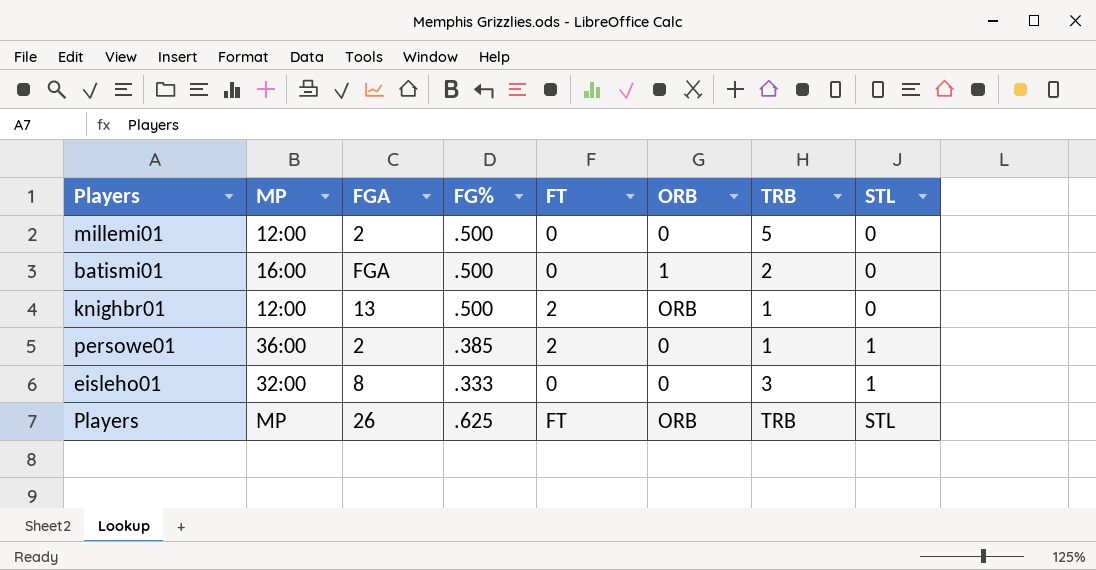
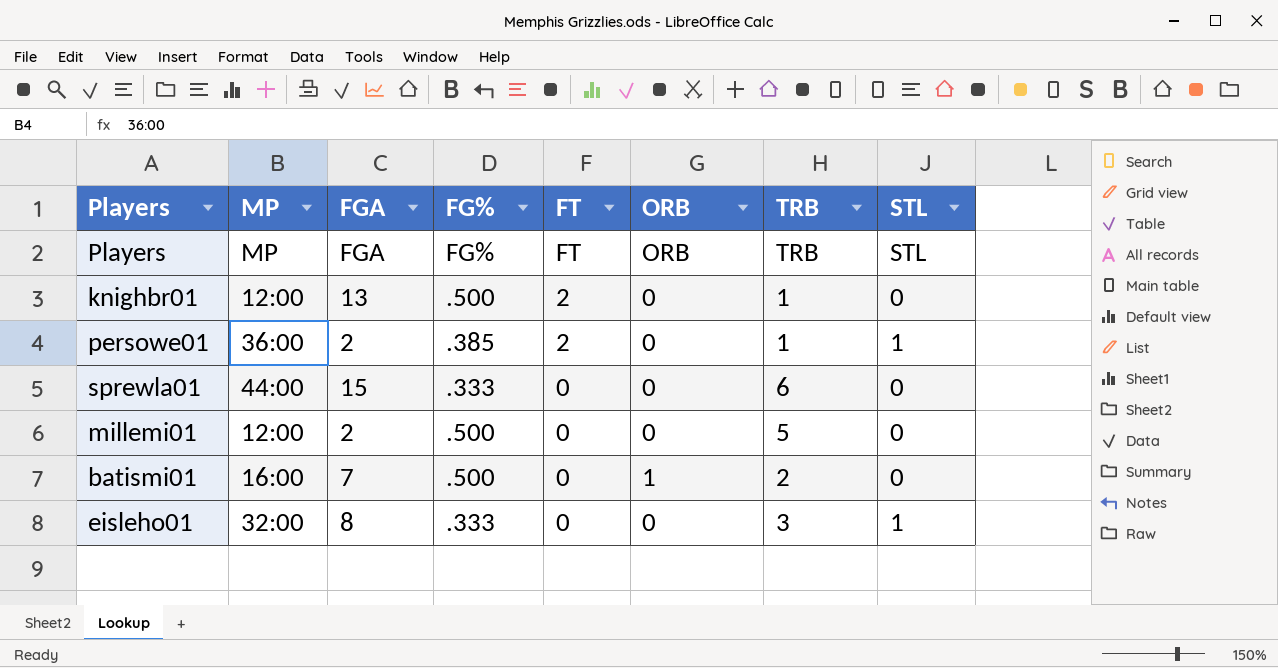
row order: STL ascending -> FT descending
Players | FGA: 26 -> FGA
Players | FG%: .625 -> FG%
knighbr01 | ORB: ORB -> 0
row sprewla01: none -> 44:00 | 15 | .333 | 0 | 0 | 6 | 0
batismi01 | FGA: FGA -> 7

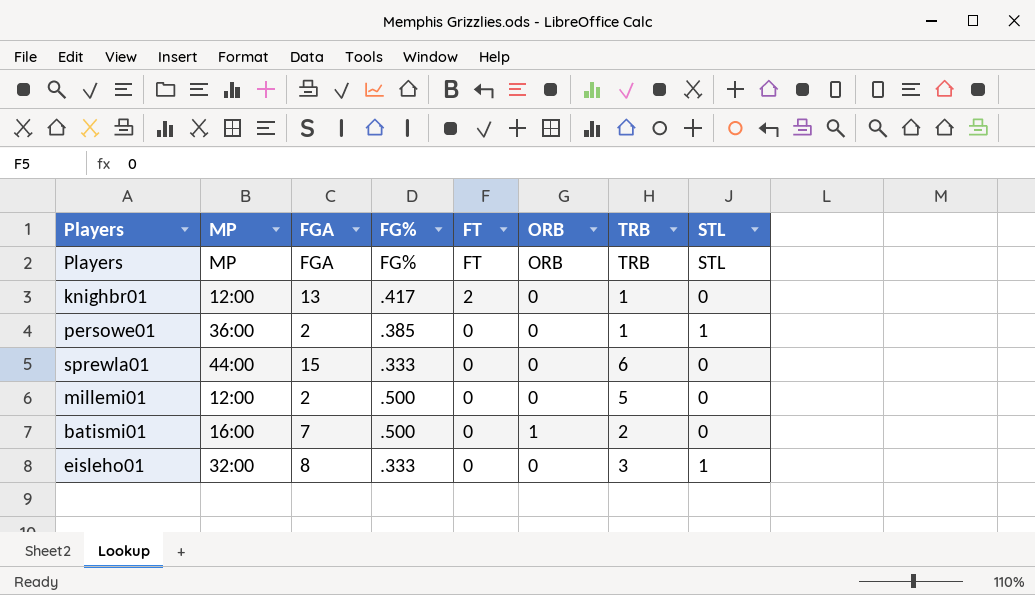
knighbr01 | FG%: .500 -> .417
persowe01 | FT: 2 -> 0

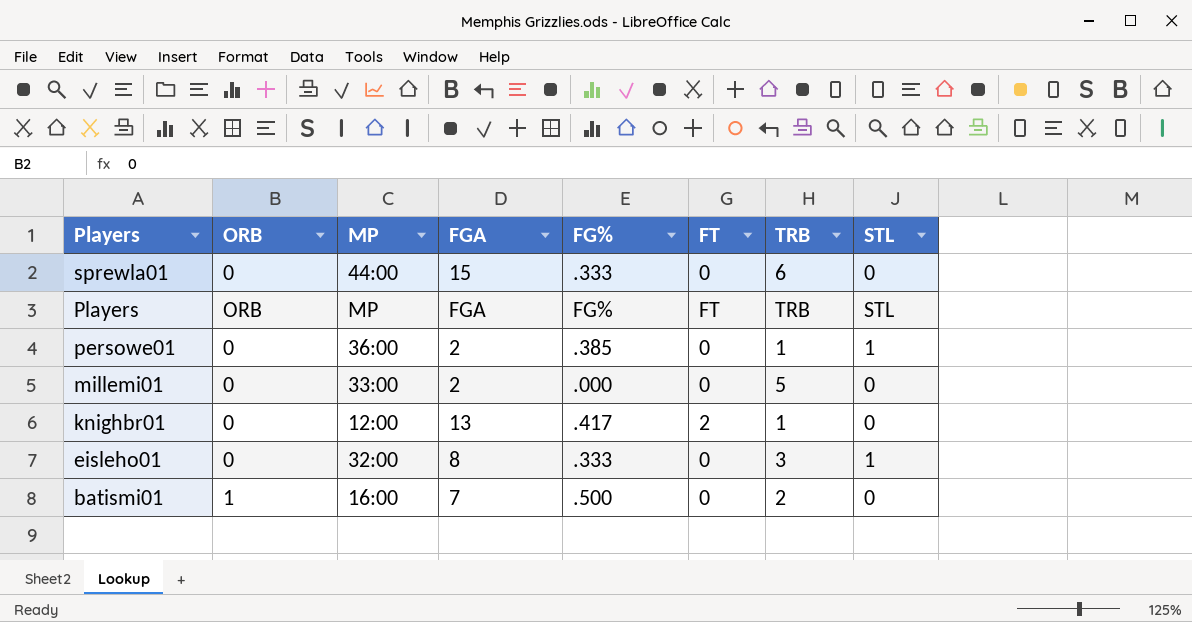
row order: FT descending -> Players descending
column ORB | position: 6 -> 2
millemi01 | MP: 12:00 -> 33:00
millemi01 | FG%: .500 -> .000

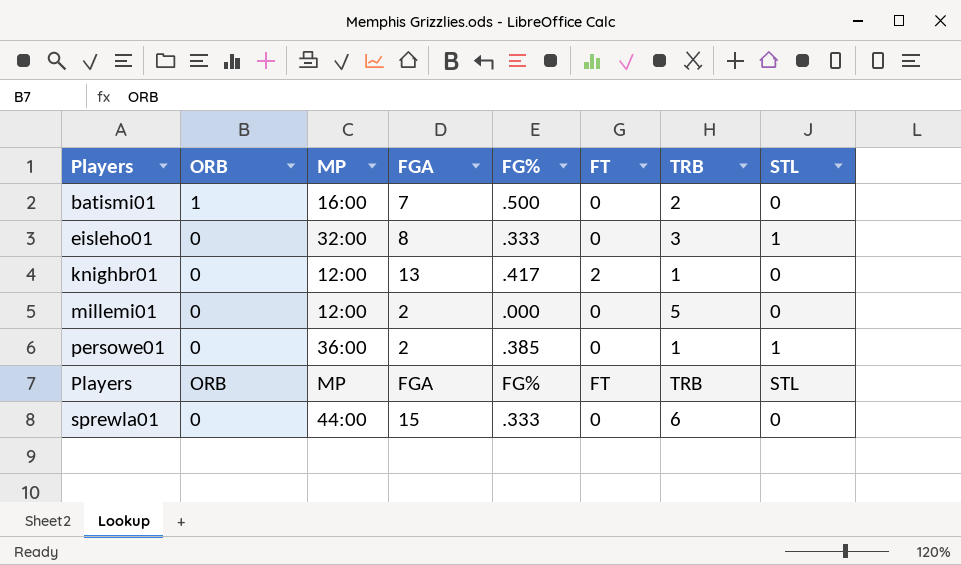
row order: Players descending -> Players ascending
millemi01 | MP: 33:00 -> 12:00

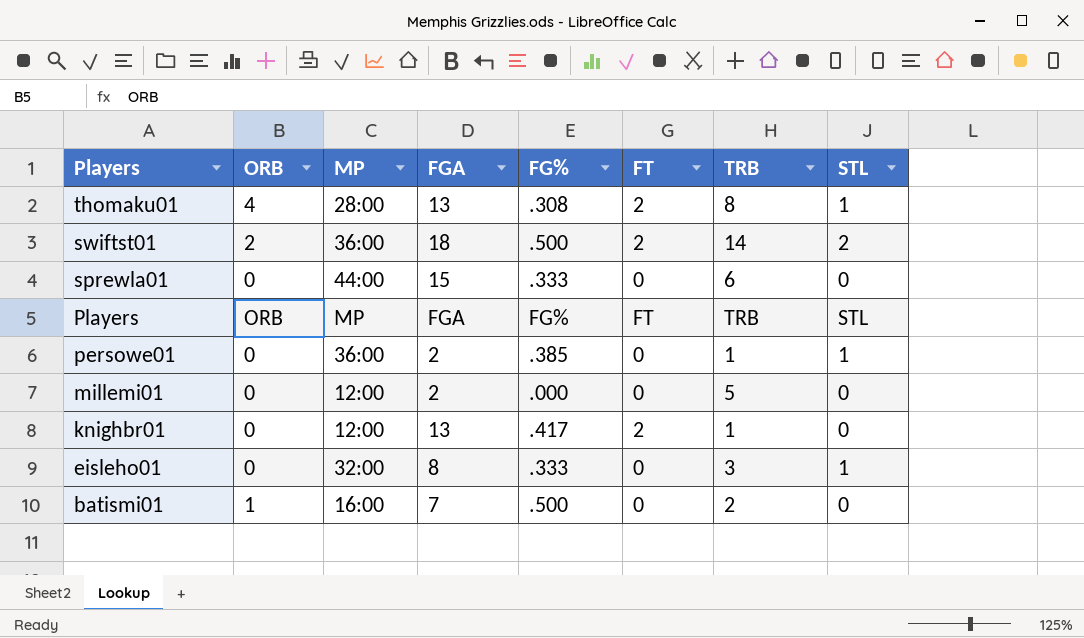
row order: Players ascending -> Players descending
row thomaku01: none -> 4 | 28:00 | 13 | .308 | 2 | 8 | 1
row swiftst01: none -> 2 | 36:00 | 18 | .500 | 2 | 14 | 2

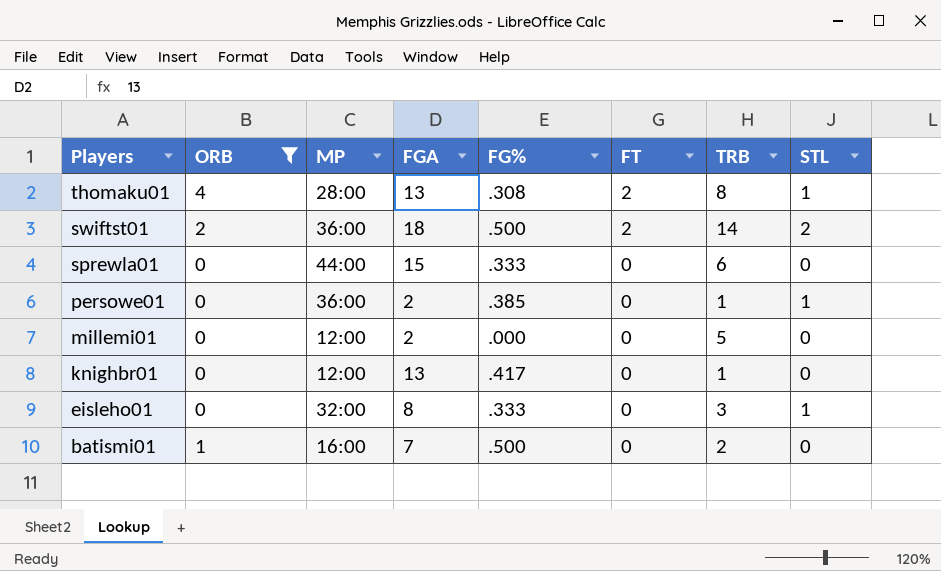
filter: none -> ORB != ORB
knighbr01 | FT: 2 -> 0

